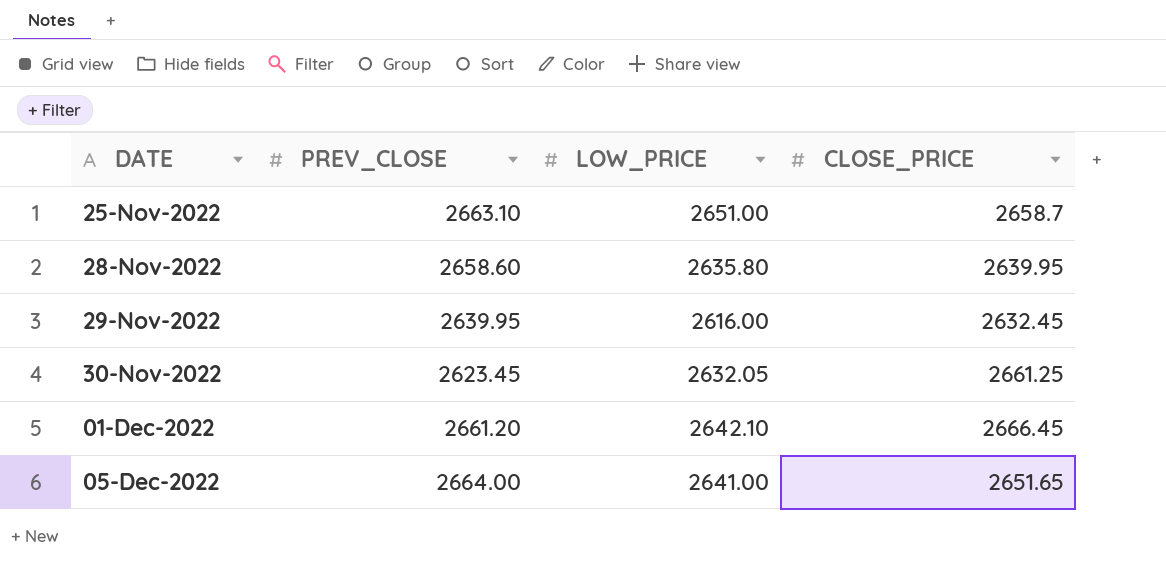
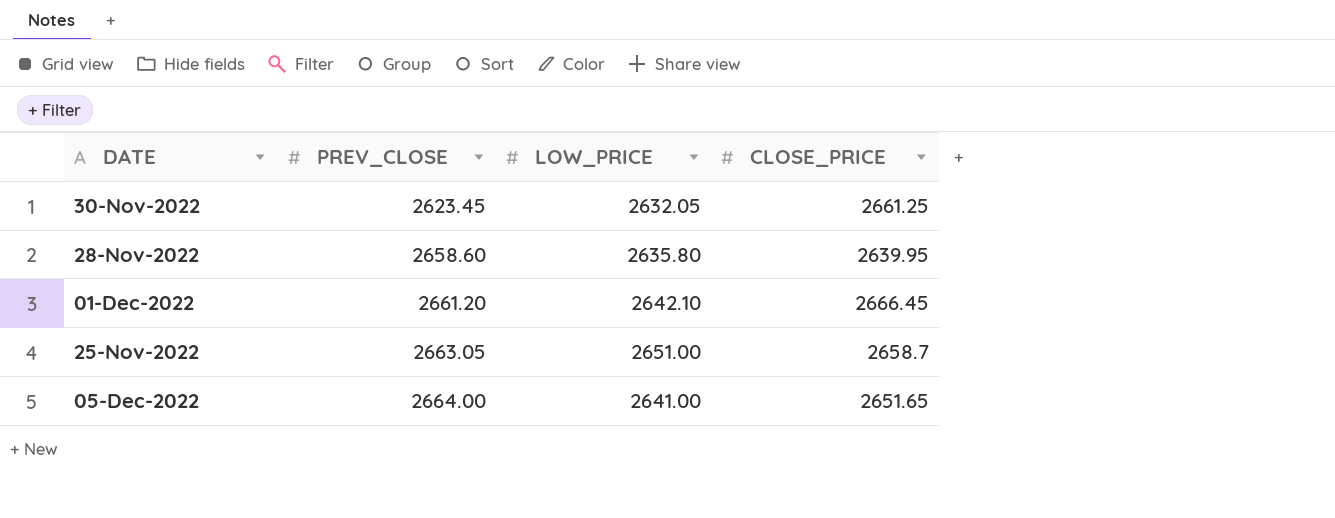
row order: DATE ascending -> PREV_CLOSE ascending
row 29-Nov-2022: 2639.95 | 2616.00 | 2632.45 -> none
25-Nov-2022 | PREV_CLOSE: 2663.10 -> 2663.05

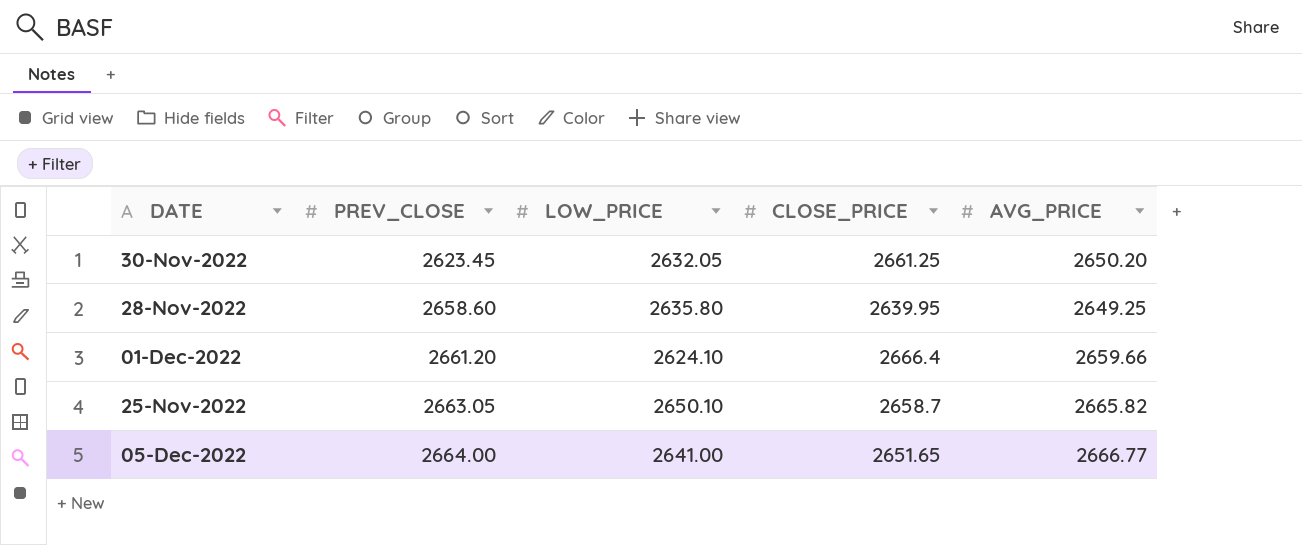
column AVG_PRICE | position: none -> 5
01-Dec-2022 | LOW_PRICE: 2642.10 -> 2624.10
01-Dec-2022 | CLOSE_PRICE: 2666.45 -> 2666.4
25-Nov-2022 | LOW_PRICE: 2651.00 -> 2650.10

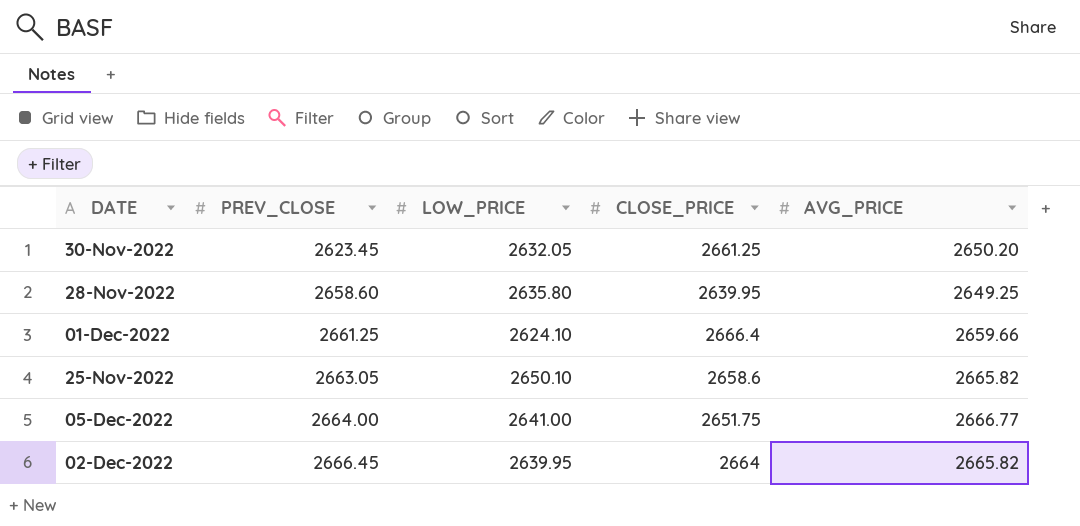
01-Dec-2022 | PREV_CLOSE: 2661.20 -> 2661.25
25-Nov-2022 | CLOSE_PRICE: 2658.7 -> 2658.6
05-Dec-2022 | CLOSE_PRICE: 2651.65 -> 2651.75
row 02-Dec-2022: none -> 2666.45 | 2639.95 | 2664 | 2665.82

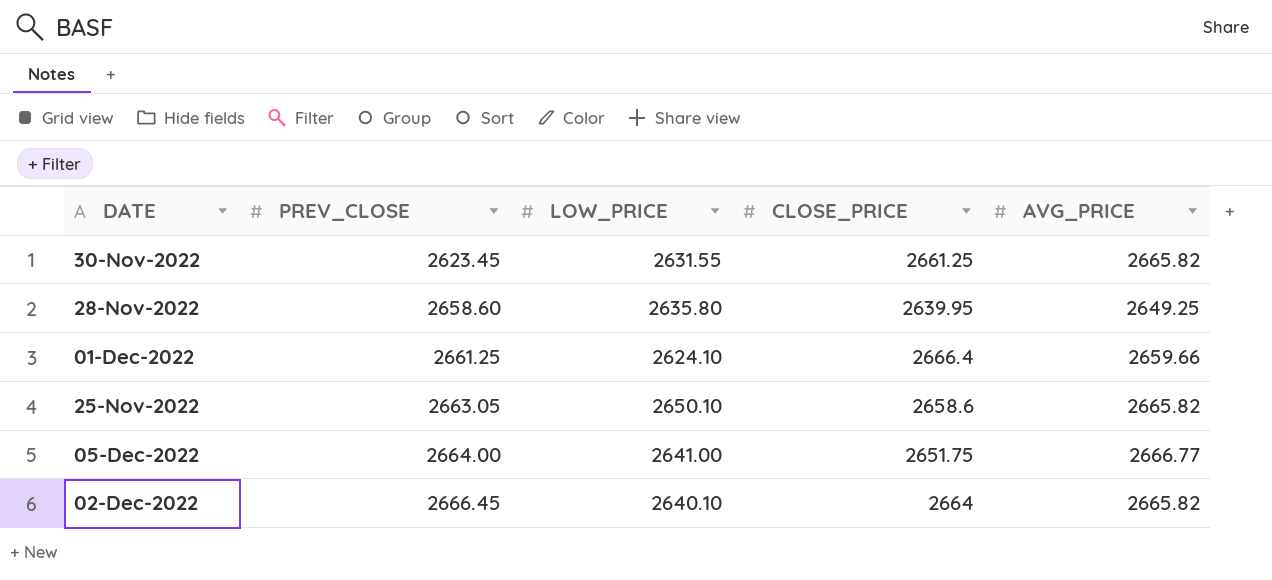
30-Nov-2022 | LOW_PRICE: 2632.05 -> 2631.55
30-Nov-2022 | AVG_PRICE: 2650.20 -> 2665.82
02-Dec-2022 | LOW_PRICE: 2639.95 -> 2640.10

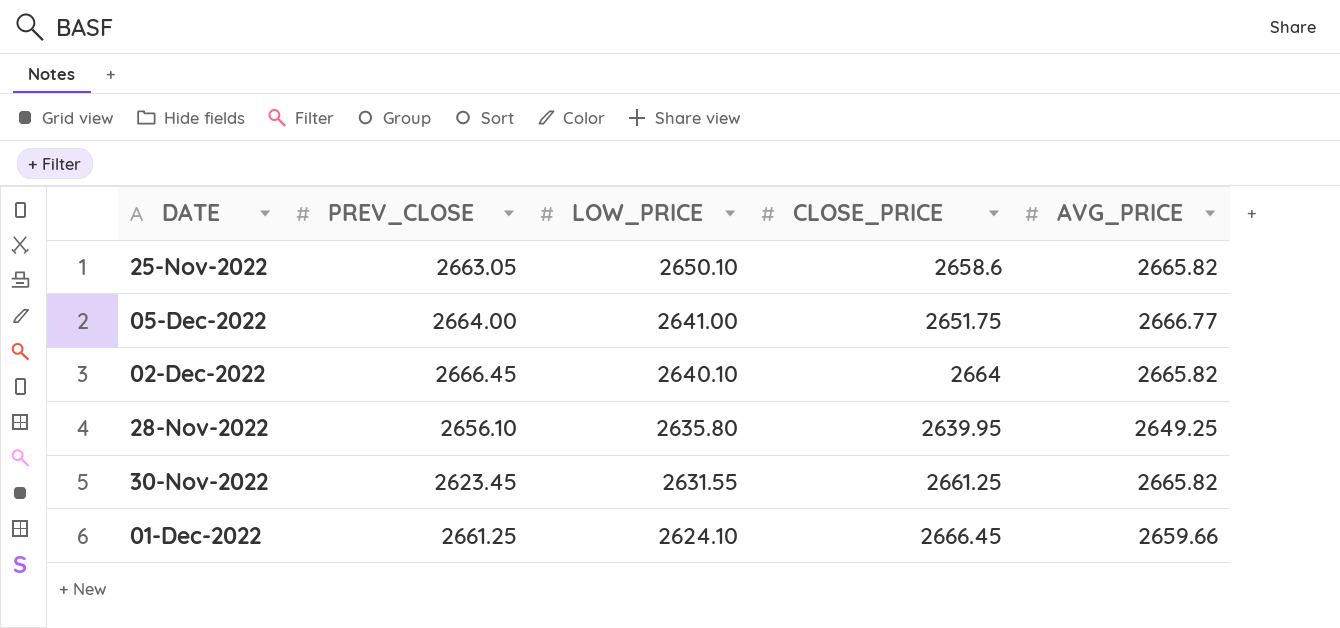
row order: PREV_CLOSE ascending -> LOW_PRICE descending
28-Nov-2022 | PREV_CLOSE: 2658.60 -> 2656.10
01-Dec-2022 | CLOSE_PRICE: 2666.4 -> 2666.45

